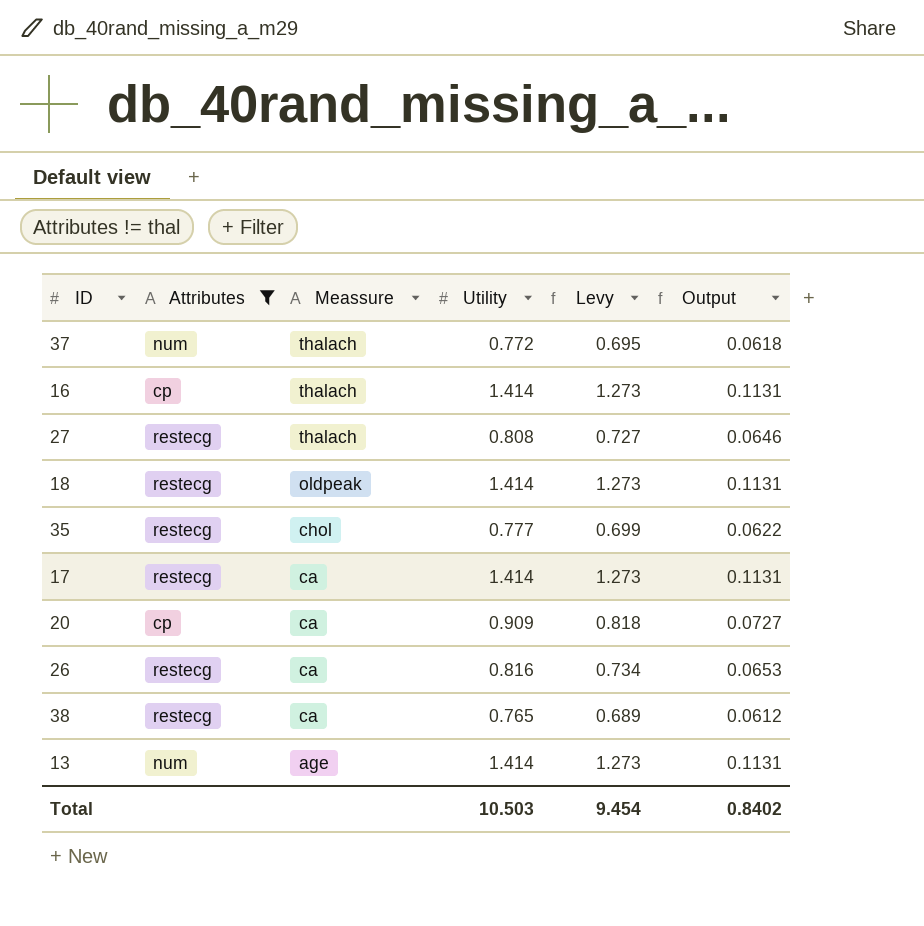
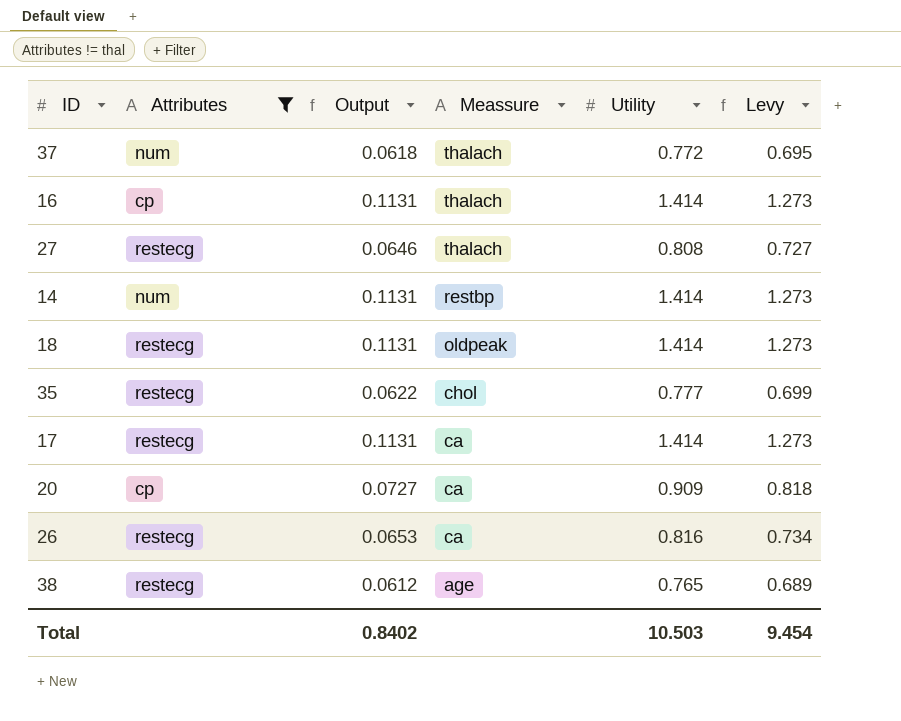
column Output | position: 6 -> 3
row 13: num | age | 1.414 | 1.273 | 0.1131 -> none
row 14: none -> num | 0.1131 | restbp | 1.414 | 1.273
38 | Meassure: ca -> age

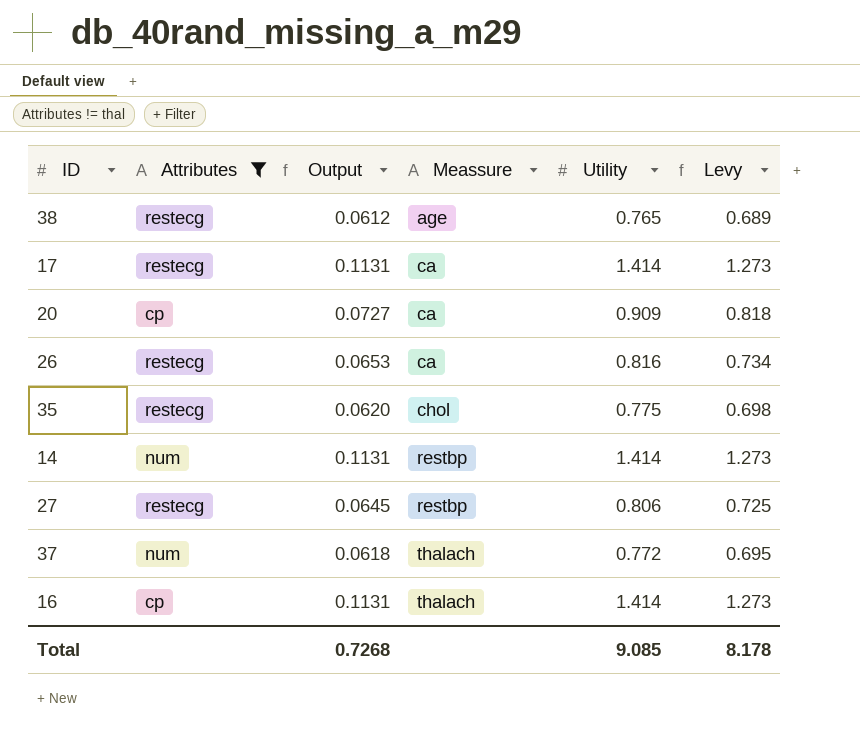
row order: Meassure descending -> Meassure ascending
row 18: restecg | 0.1131 | oldpeak | 1.414 | 1.273 -> none
35 | Output: 0.0622 -> 0.0620
35 | Utility: 0.777 -> 0.775
35 | Levy: 0.699 -> 0.698
27 | Output: 0.0646 -> 0.0645
27 | Meassure: thalach -> restbp
27 | Utility: 0.808 -> 0.806
27 | Levy: 0.727 -> 0.725
Total | Output: 0.8402 -> 0.7268
Total | Utility: 10.503 -> 9.085
Total | Levy: 9.454 -> 8.178

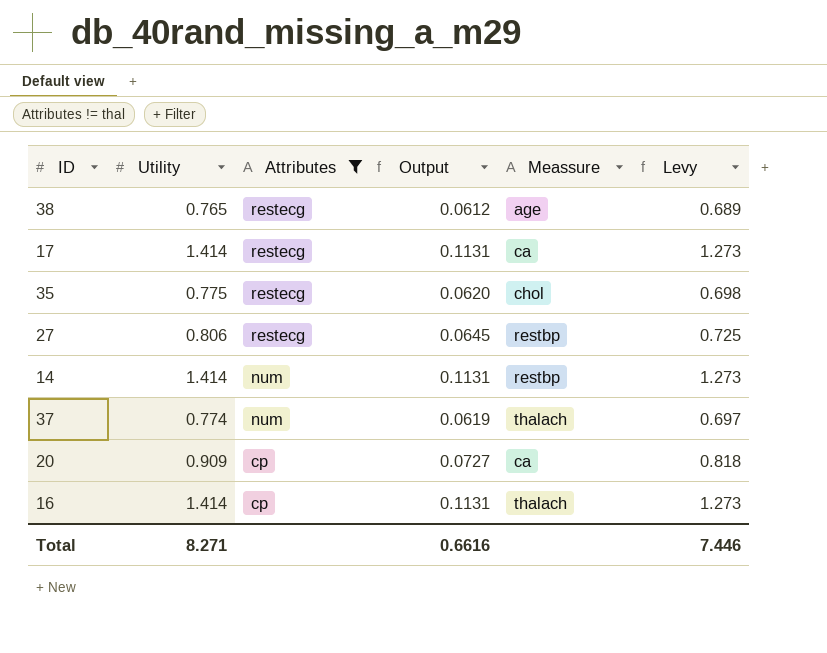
row order: Meassure ascending -> Attributes descending
column Utility | position: 5 -> 2
row 26: restecg | 0.0653 | ca | 0.816 | 0.734 -> none
37 | Utility: 0.772 -> 0.774
37 | Output: 0.0618 -> 0.0619
37 | Levy: 0.695 -> 0.697
Total | Utility: 9.085 -> 8.271
Total | Output: 0.7268 -> 0.6616
Total | Levy: 8.178 -> 7.446

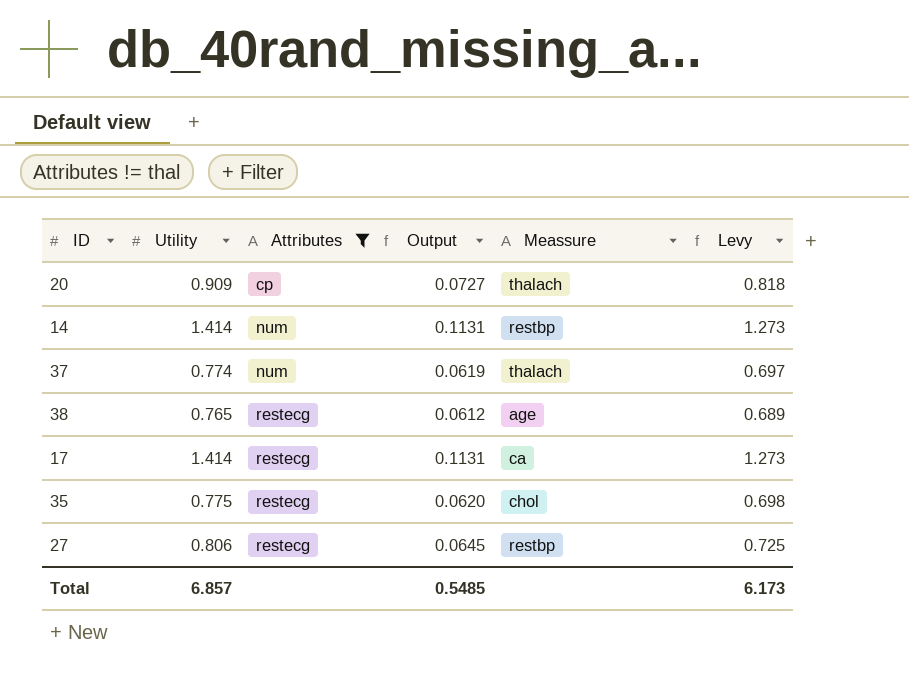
row order: Attributes descending -> Attributes ascending
row 16: 1.414 | cp | 0.1131 | thalach | 1.273 -> none
20 | Meassure: ca -> thalach
Total | Utility: 8.271 -> 6.857
Total | Output: 0.6616 -> 0.5485
Total | Levy: 7.446 -> 6.173

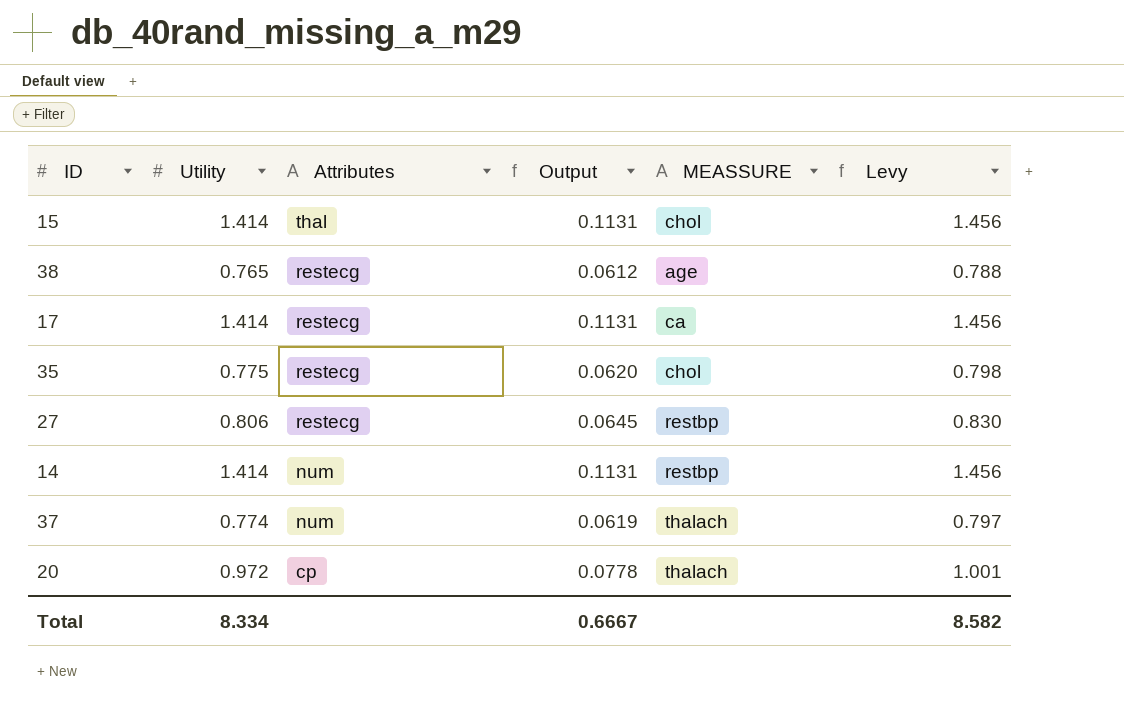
filter: Attributes != thal -> none
row order: Attributes ascending -> Attributes descending
column name: Meassure -> MEASSURE
column Levy | formula: [Utility] * 0.9 -> [Utility] * 1.03
20 | Utility: 0.909 -> 0.972
20 | Output: 0.0727 -> 0.0778
Total | Utility: 6.857 -> 8.334
Total | Output: 0.5485 -> 0.6667
Total | Levy: 6.173 -> 8.582

